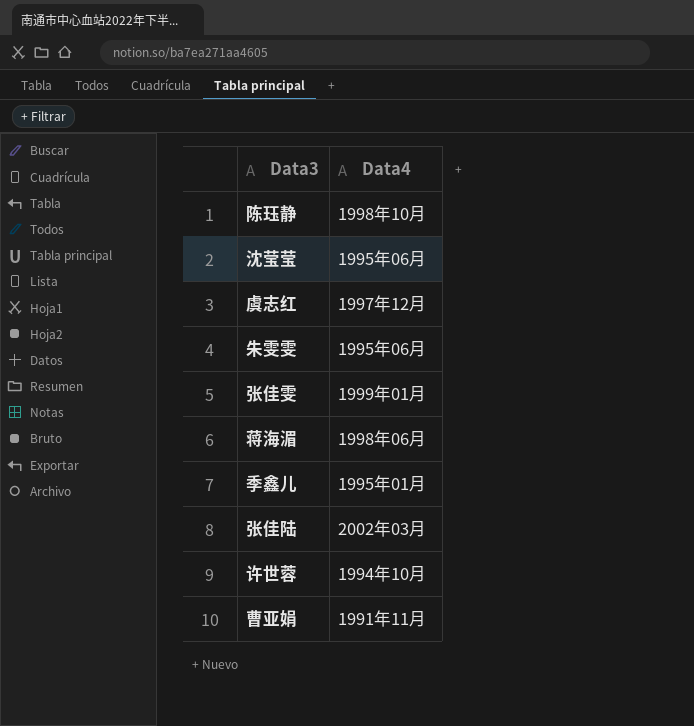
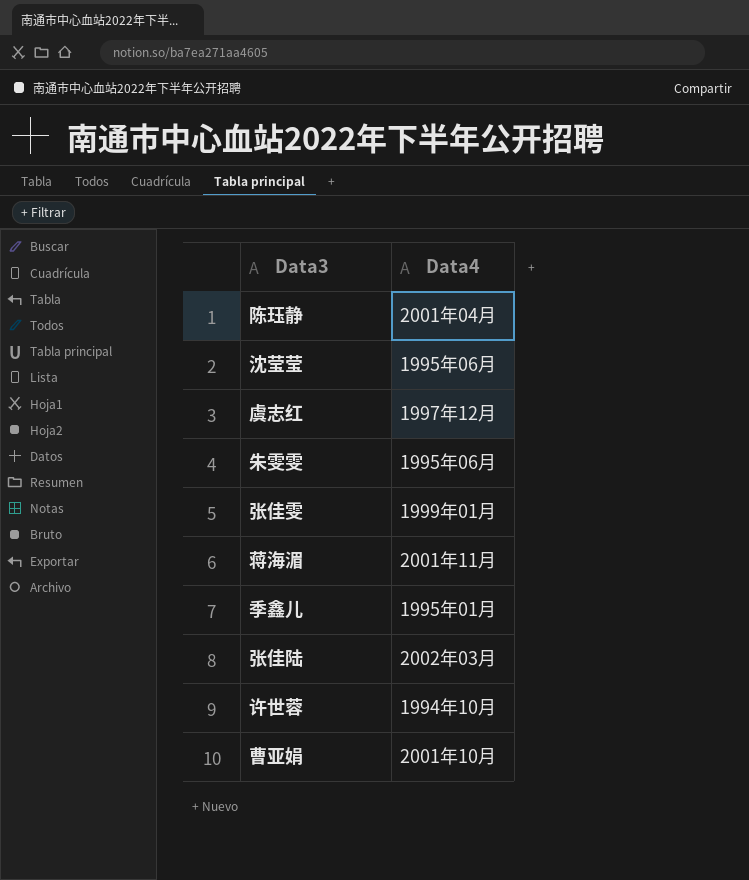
陈珏静 | Data4: 1998年10月 -> 2001年04月
蒋海湄 | Data4: 1998年06月 -> 2001年11月
曹亚娟 | Data4: 1991年11月 -> 2001年10月

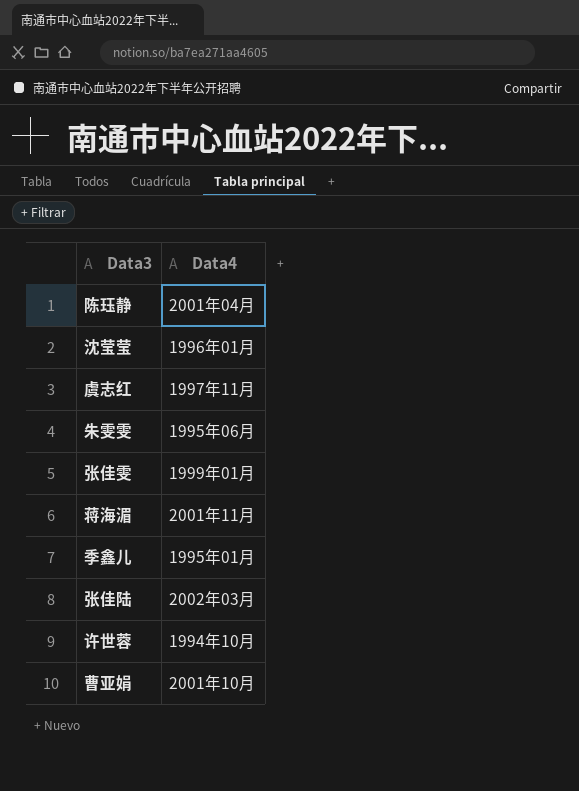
沈莹莹 | Data4: 1995年06月 -> 1996年01月
虞志红 | Data4: 1997年12月 -> 1997年11月

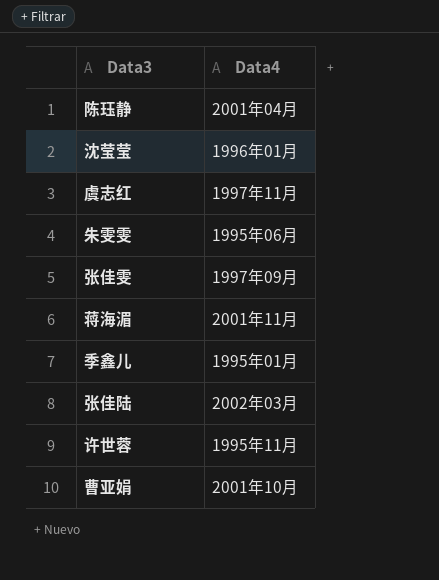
张佳雯 | Data4: 1999年01月 -> 1997年09月
许世蓉 | Data4: 1994年10月 -> 1995年11月

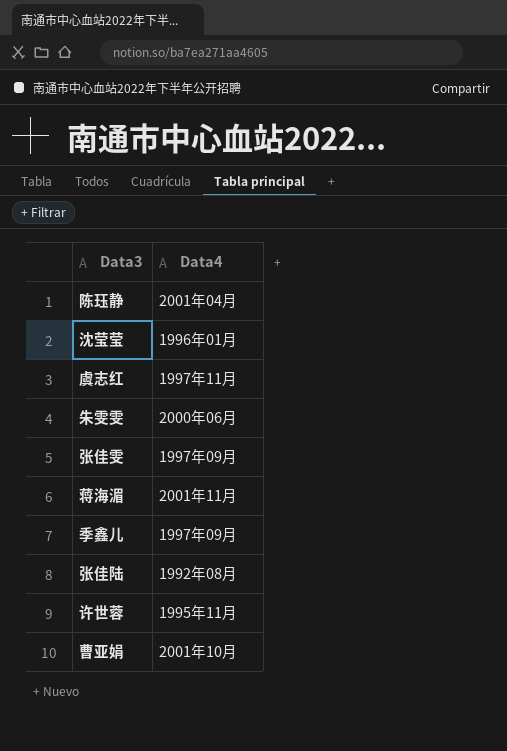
朱雯雯 | Data4: 1995年06月 -> 2000年06月
季鑫儿 | Data4: 1995年01月 -> 1997年09月
张佳陆 | Data4: 2002年03月 -> 1992年08月

